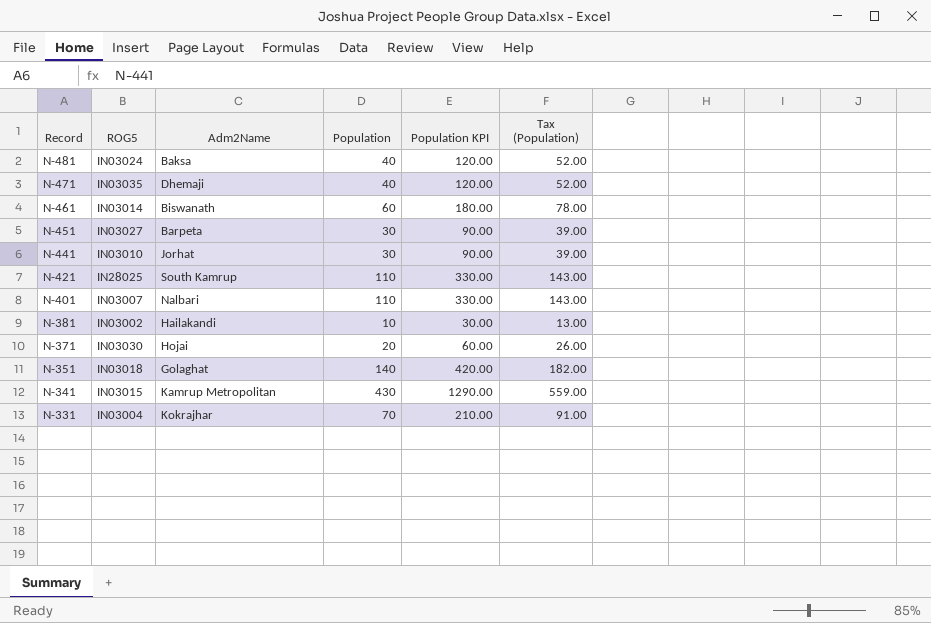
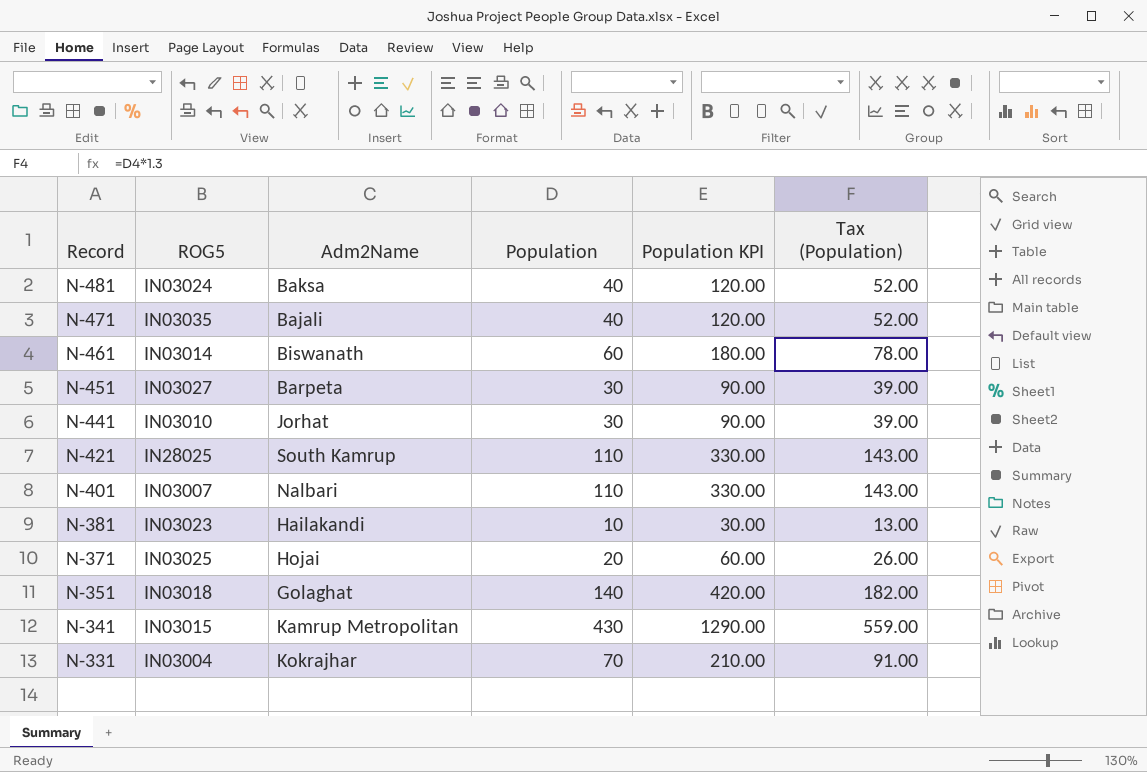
N-471 | Adm2Name: Dhemaji -> Bajali
N-381 | ROG5: IN03002 -> IN03023
N-371 | ROG5: IN03030 -> IN03025

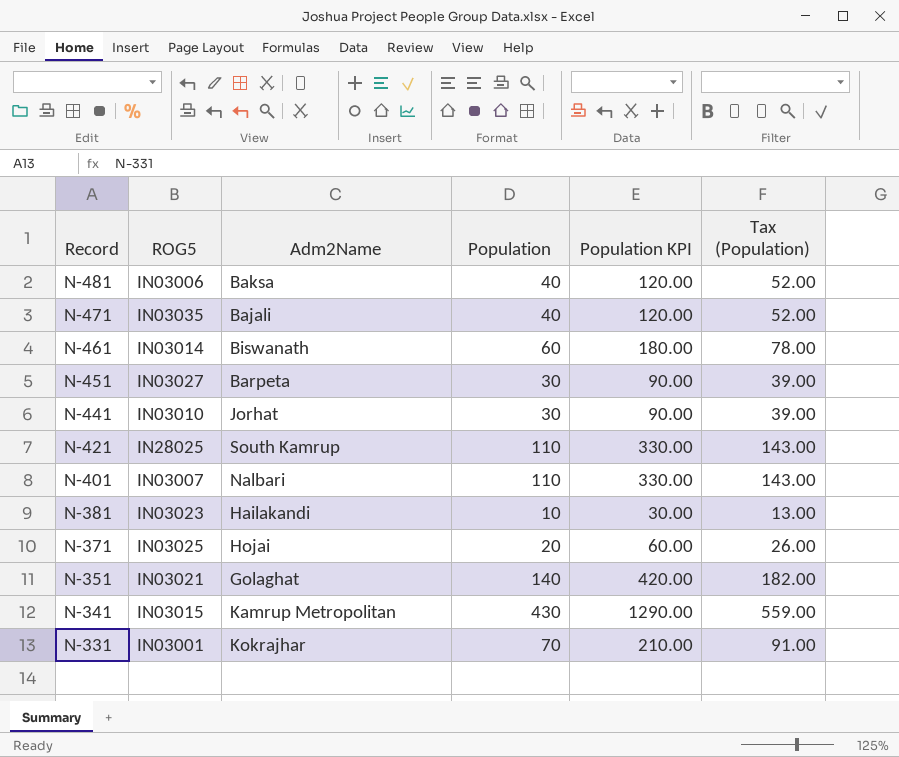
N-481 | ROG5: IN03024 -> IN03006
N-351 | ROG5: IN03018 -> IN03021
N-331 | ROG5: IN03004 -> IN03001

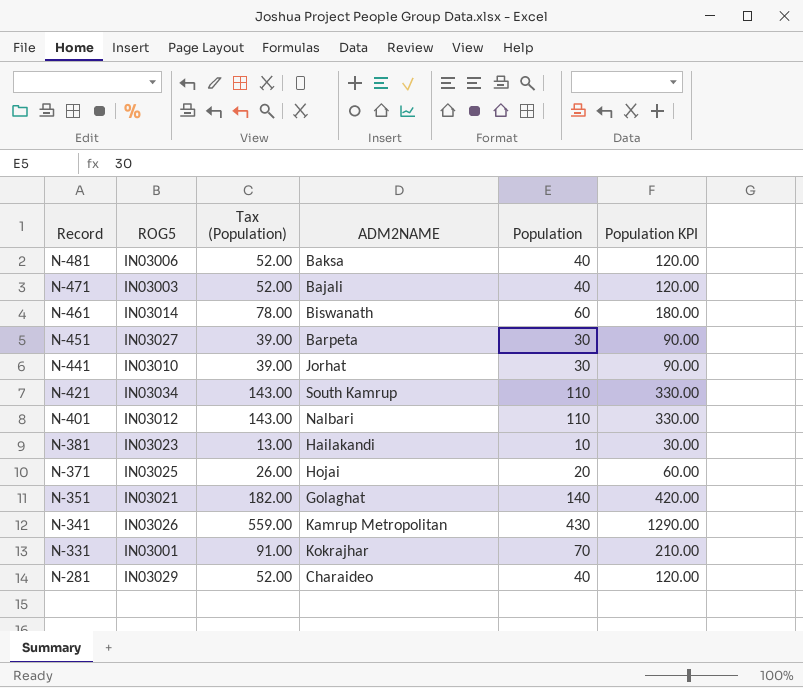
column Tax (Population) | position: 6 -> 3
column name: Adm2Name -> ADM2NAME
N-471 | ROG5: IN03035 -> IN03003
N-421 | ROG5: IN28025 -> IN03034
N-401 | ROG5: IN03007 -> IN03012
N-341 | ROG5: IN03015 -> IN03026
row N-281: none -> IN03029 | 52.00 | Charaideo | 40 | 120.00

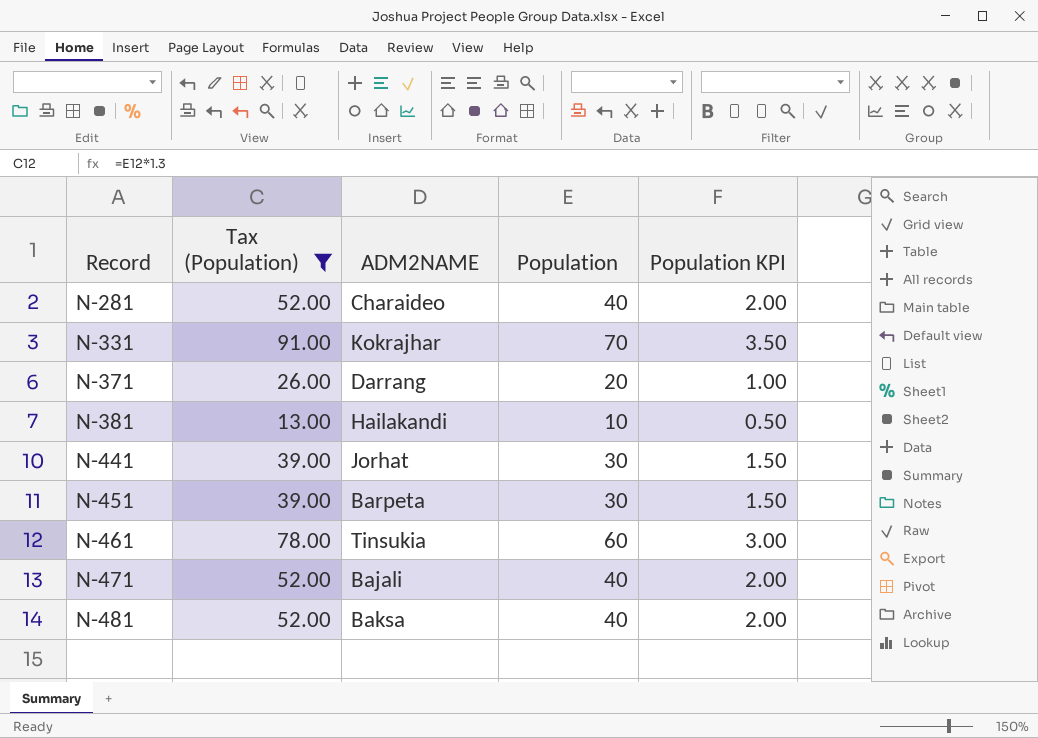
filter: none -> Tax (Population) <= 91.00
row order: Record descending -> Record ascending
column ROG5 | position: 2 -> none
column Population KPI | formula: [Population] * 3 -> [Population] * 0.05
N-371 | ADM2NAME: Hojai -> Darrang
N-461 | ADM2NAME: Biswanath -> Tinsukia

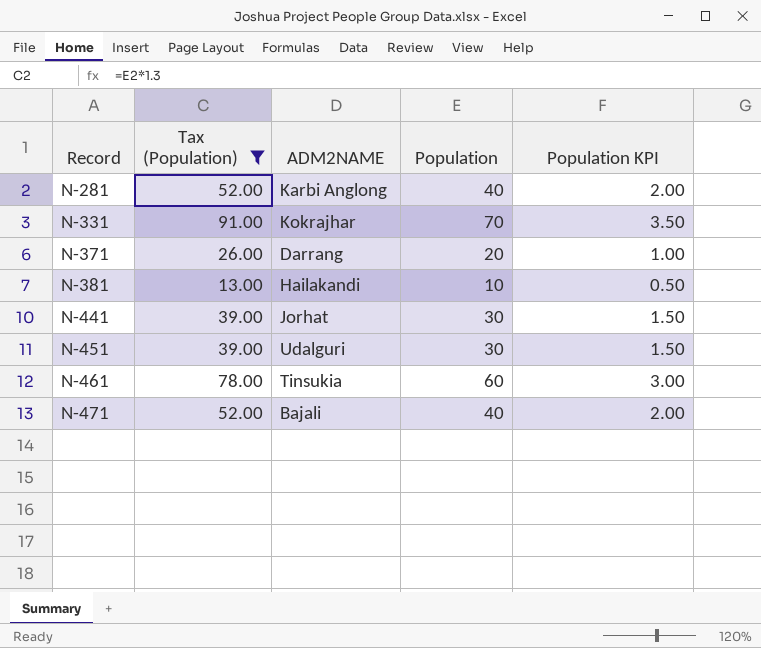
row N-481: 52.00 | Baksa | 40 | 2.00 -> none
N-281 | ADM2NAME: Charaideo -> Karbi Anglong
N-451 | ADM2NAME: Barpeta -> Udalguri

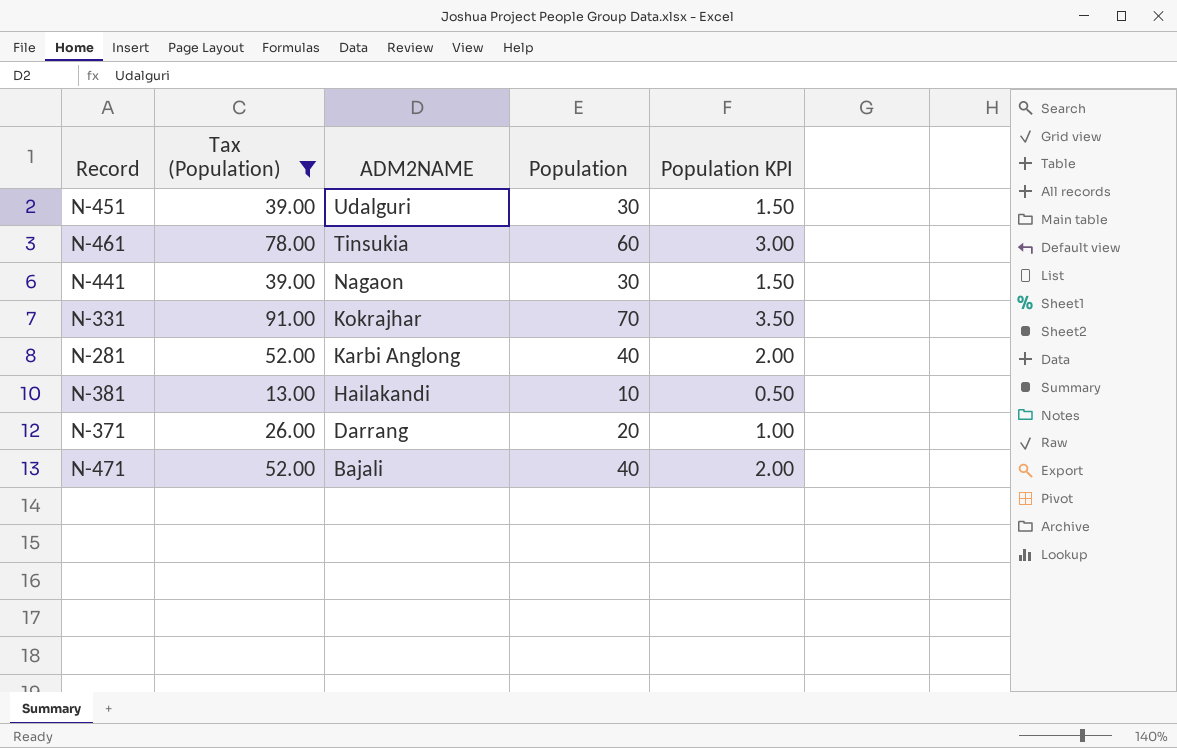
row order: Record ascending -> ADM2NAME descending
N-441 | ADM2NAME: Jorhat -> Nagaon

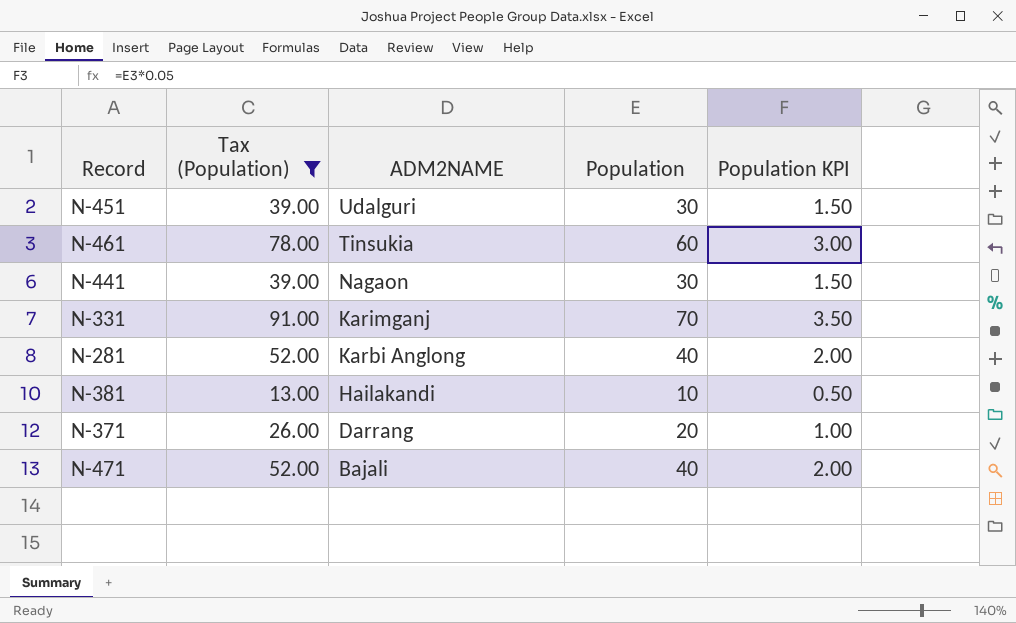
N-331 | ADM2NAME: Kokrajhar -> Karimganj

